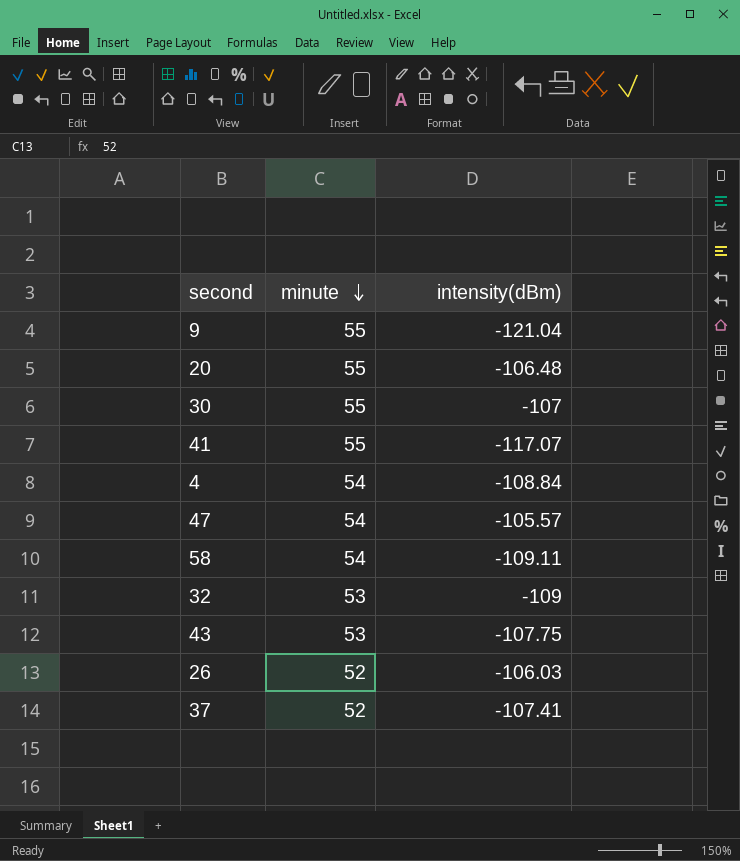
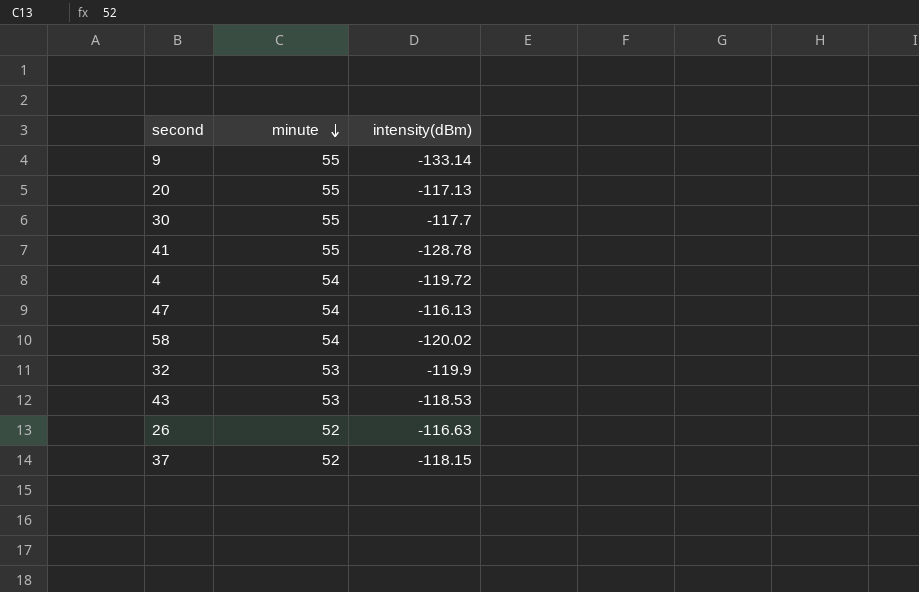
9 | intensity(dBm): -121.04 -> -133.14
20 | intensity(dBm): -106.48 -> -117.13
30 | intensity(dBm): -107 -> -117.7
41 | intensity(dBm): -117.07 -> -128.78
4 | intensity(dBm): -108.84 -> -119.72
47 | intensity(dBm): -105.57 -> -116.13
58 | intensity(dBm): -109.11 -> -120.02
32 | intensity(dBm): -109 -> -119.9
43 | intensity(dBm): -107.75 -> -118.53
26 | intensity(dBm): -106.03 -> -116.63
37 | intensity(dBm): -107.41 -> -118.15

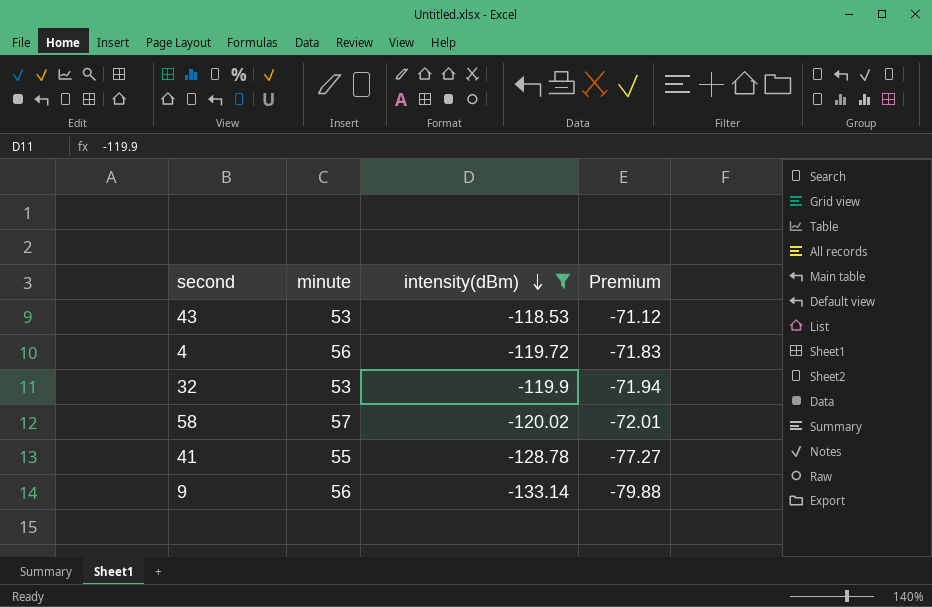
filter: none -> intensity(dBm) <= -118.53
row order: minute descending -> intensity(dBm) descending
column Premium | formula: none -> [intensity(dBm)] * 0.6
4 | minute: 54 -> 56
58 | minute: 54 -> 57
9 | minute: 55 -> 56

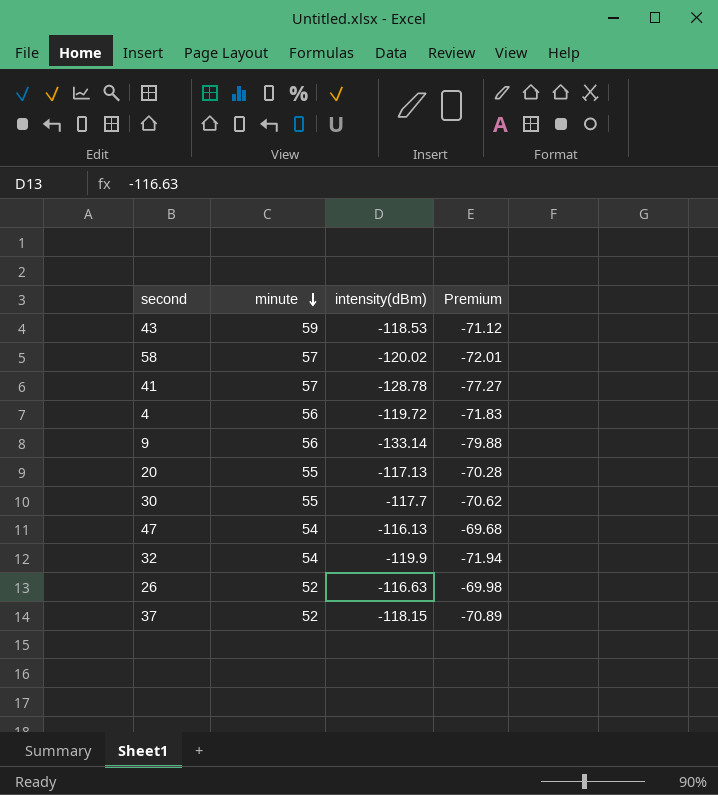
filter: intensity(dBm) <= -118.53 -> none
row order: intensity(dBm) descending -> minute descending
43 | minute: 53 -> 59
41 | minute: 55 -> 57
32 | minute: 53 -> 54

